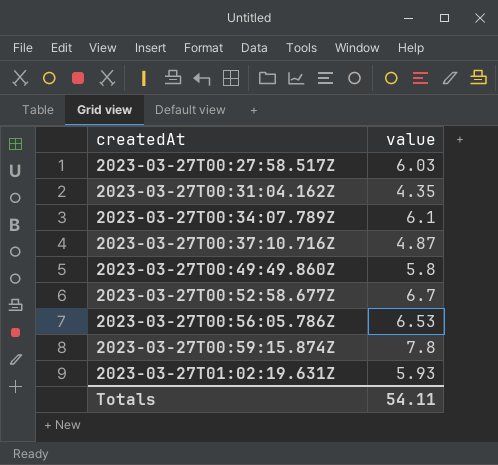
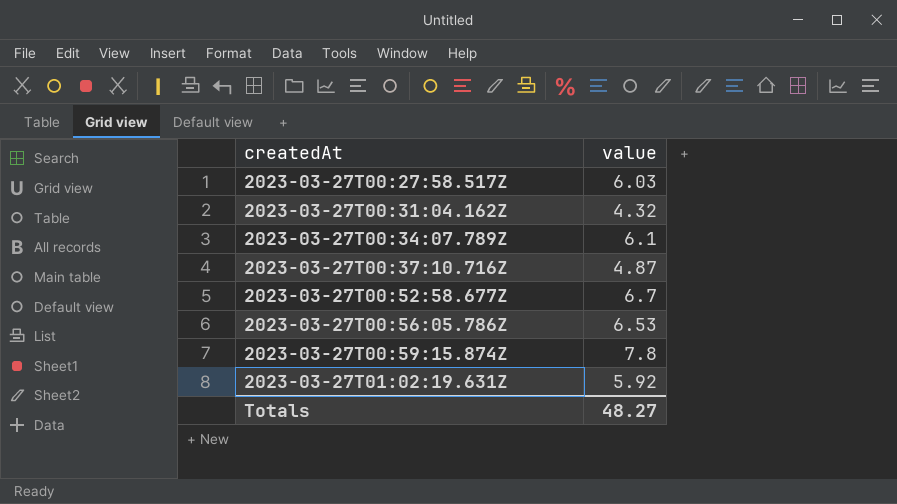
row 2023-03-27T00:49:49.860Z: 5.8 -> none
2023-03-27T00:31:04.162Z | value: 4.35 -> 4.32
2023-03-27T01:02:19.631Z | value: 5.93 -> 5.92
Totals | value: 54.11 -> 48.27

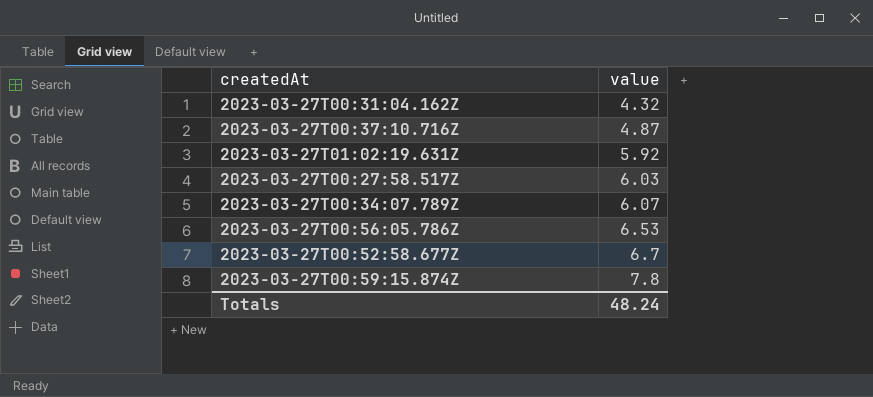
row order: createdAt ascending -> value ascending
2023-03-27T00:34:07.789Z | value: 6.1 -> 6.07
Totals | value: 48.27 -> 48.24

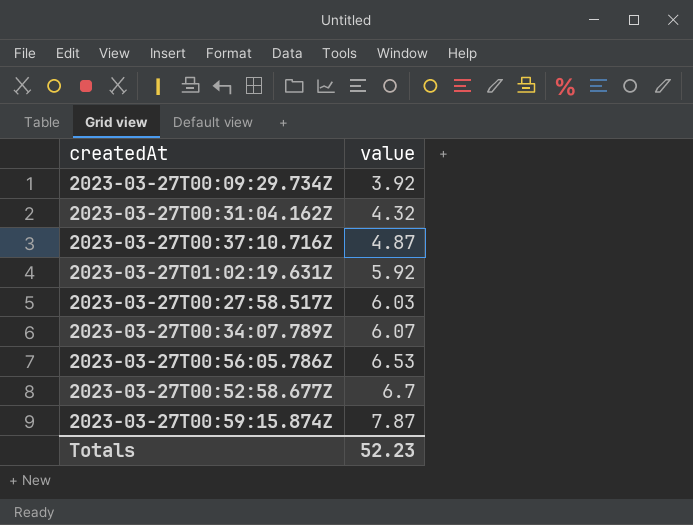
row 2023-03-27T00:09:29.734Z: none -> 3.92
2023-03-27T00:59:15.874Z | value: 7.8 -> 7.87
Totals | value: 48.24 -> 52.23

